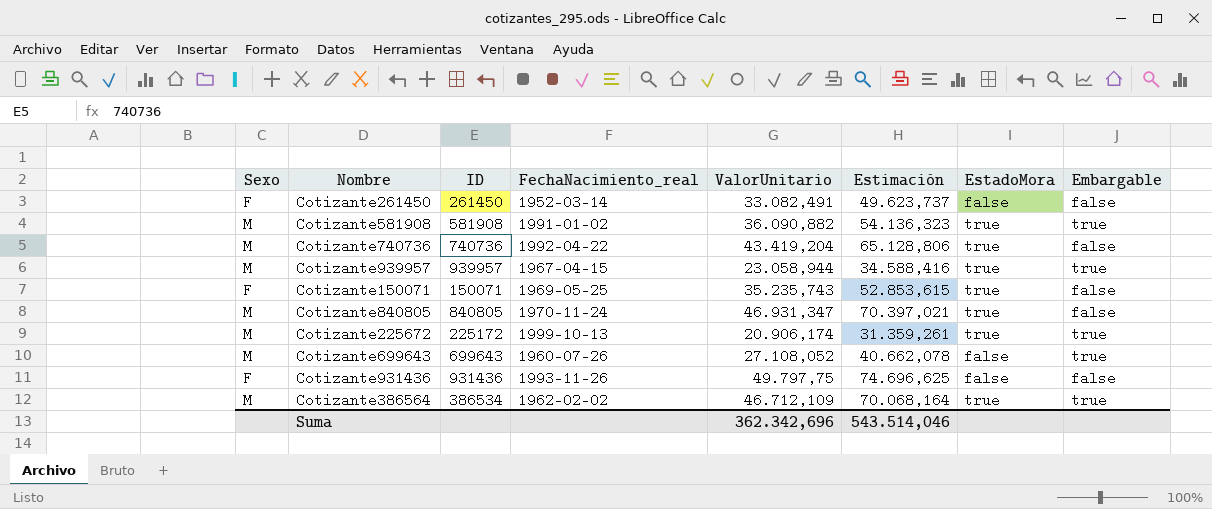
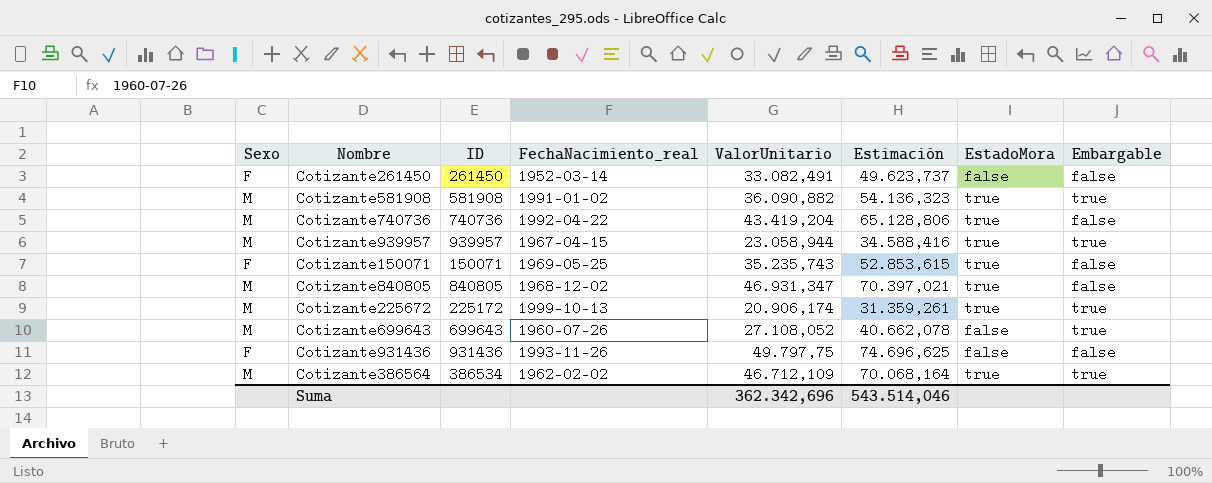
Cotizante840805 | FechaNacimiento_real: 1970-11-24 -> 1968-12-02

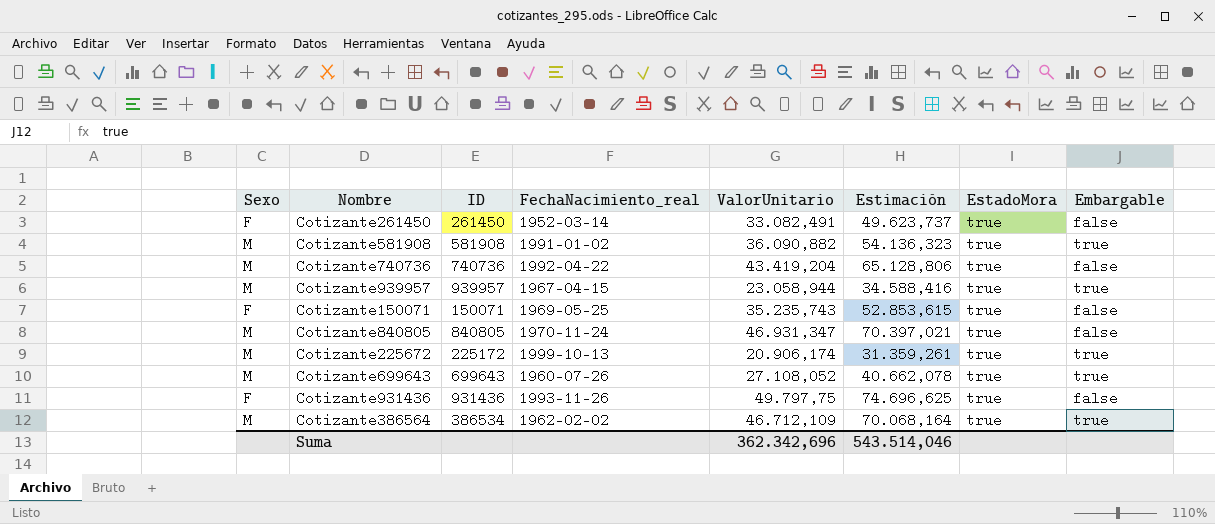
Cotizante261450 | EstadoMora: false -> true
Cotizante840805 | FechaNacimiento_real: 1968-12-02 -> 1970-11-24
Cotizante699643 | EstadoMora: false -> true
Cotizante931436 | EstadoMora: false -> true

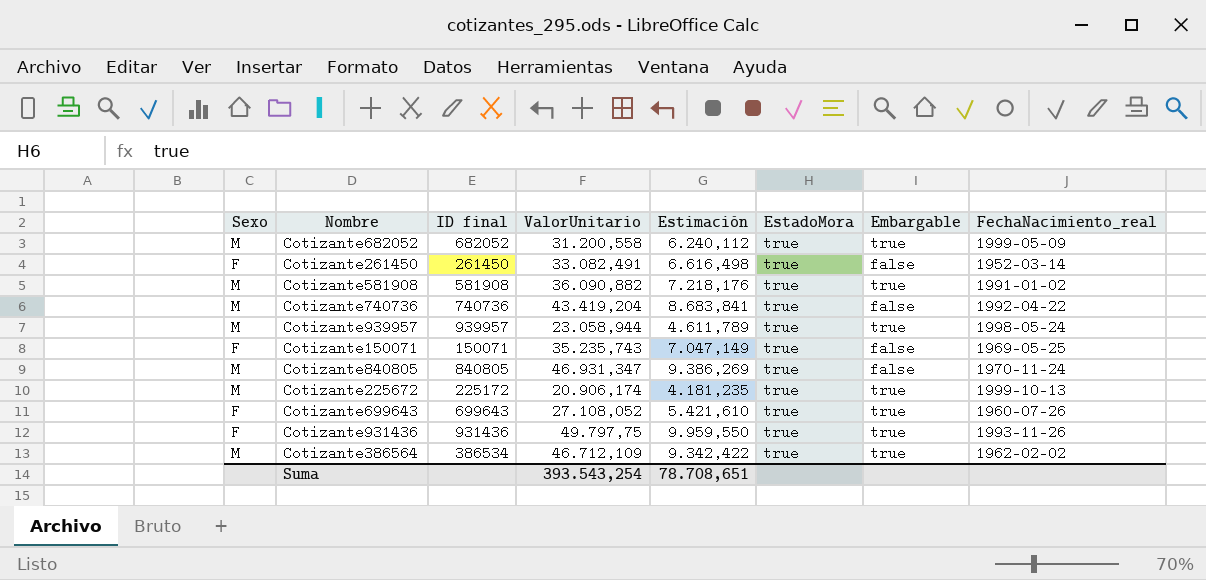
column name: ID -> ID final
column Estimación | formula: [ValorUnitario] * 1,5 -> [ValorUnitario] * 0,2
column FechaNacimiento_real | position: 4 -> 8
row Cotizante682052: none -> M | 682052 | 31.200,558 | 6.240,112 | true | true | 1999-05-09
Cotizante939957 | FechaNacimiento_real: 1967-04-15 -> 1998-05-24
Cotizante699643 | Sexo: M -> F
Cotizante931436 | Embargable: false -> true
Suma | ValorUnitario: 362.342,696 -> 393.543,254
Suma | Estimación: 543.514,046 -> 78.708,651

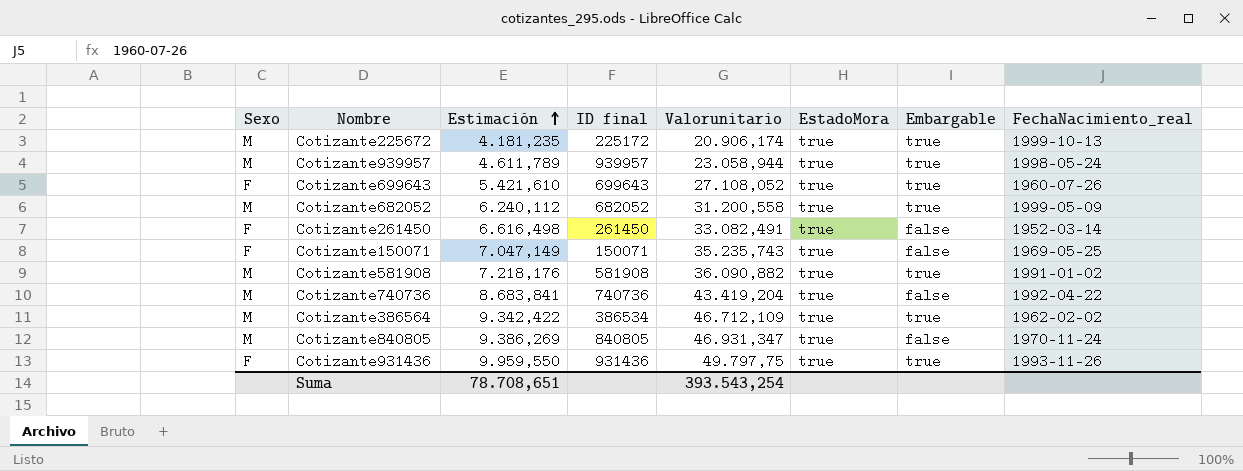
row order: none -> Estimación ascending
column Estimación | position: 5 -> 3
column name: ValorUnitario -> Valorunitario

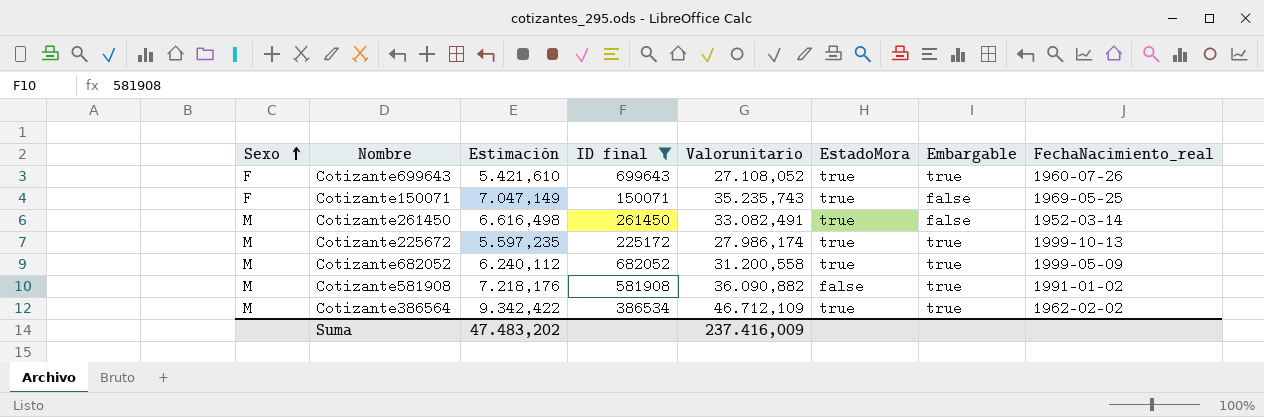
filter: none -> ID final <= 699643
row order: Estimación ascending -> Sexo ascending
Cotizante261450 | Sexo: F -> M
Cotizante225672 | Estimación: 4.181,235 -> 5.597,235
Cotizante225672 | Valorunitario: 20.906,174 -> 27.986,174
Cotizante581908 | EstadoMora: true -> false
Suma | Estimación: 78.708,651 -> 47.483,202
Suma | Valorunitario: 393.543,254 -> 237.416,009

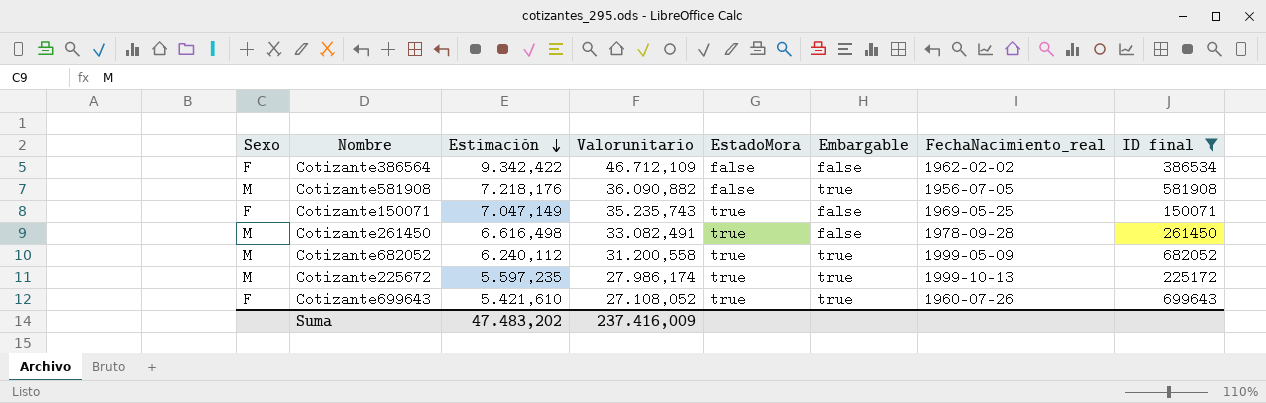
row order: Sexo ascending -> Estimación descending
column ID final | position: 4 -> 8
Cotizante386564 | Sexo: M -> F
Cotizante386564 | EstadoMora: true -> false
Cotizante386564 | Embargable: true -> false
Cotizante581908 | FechaNacimiento_real: 1991-01-02 -> 1956-07-05
Cotizante261450 | FechaNacimiento_real: 1952-03-14 -> 1978-09-28

